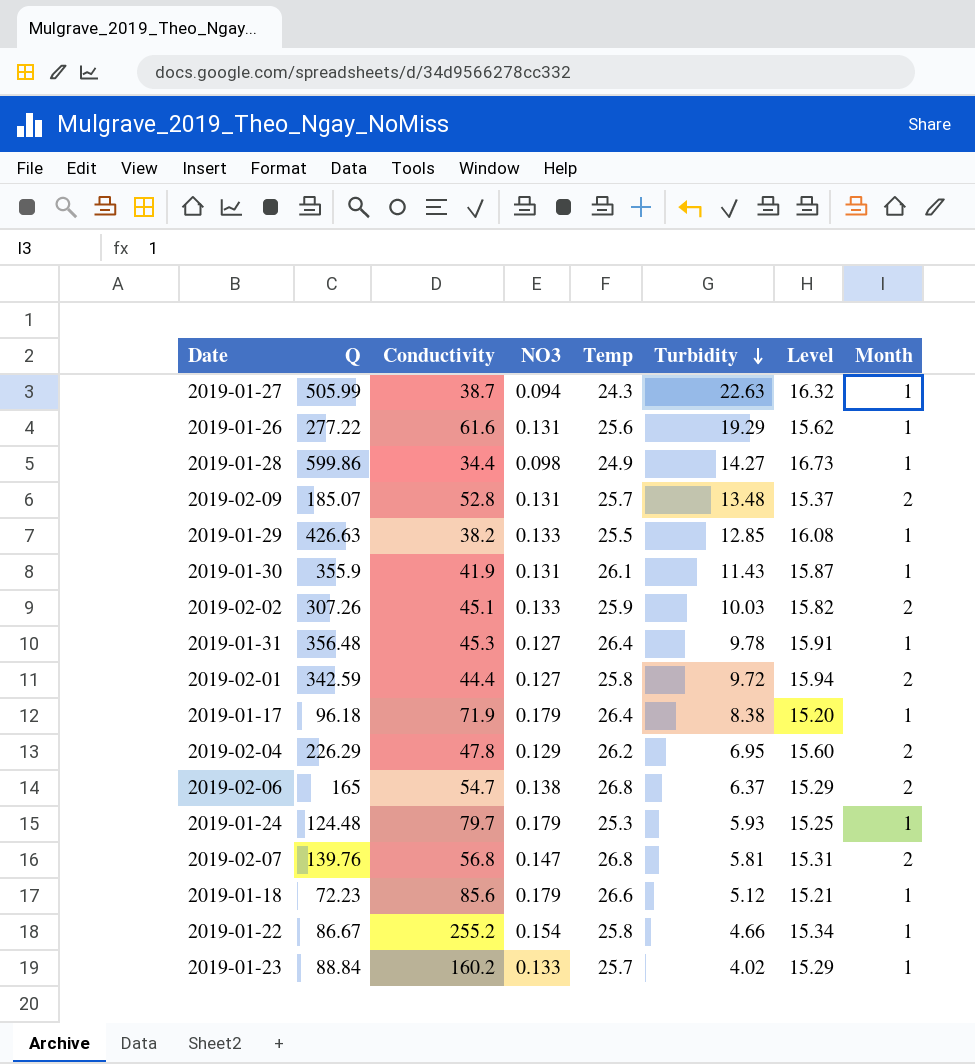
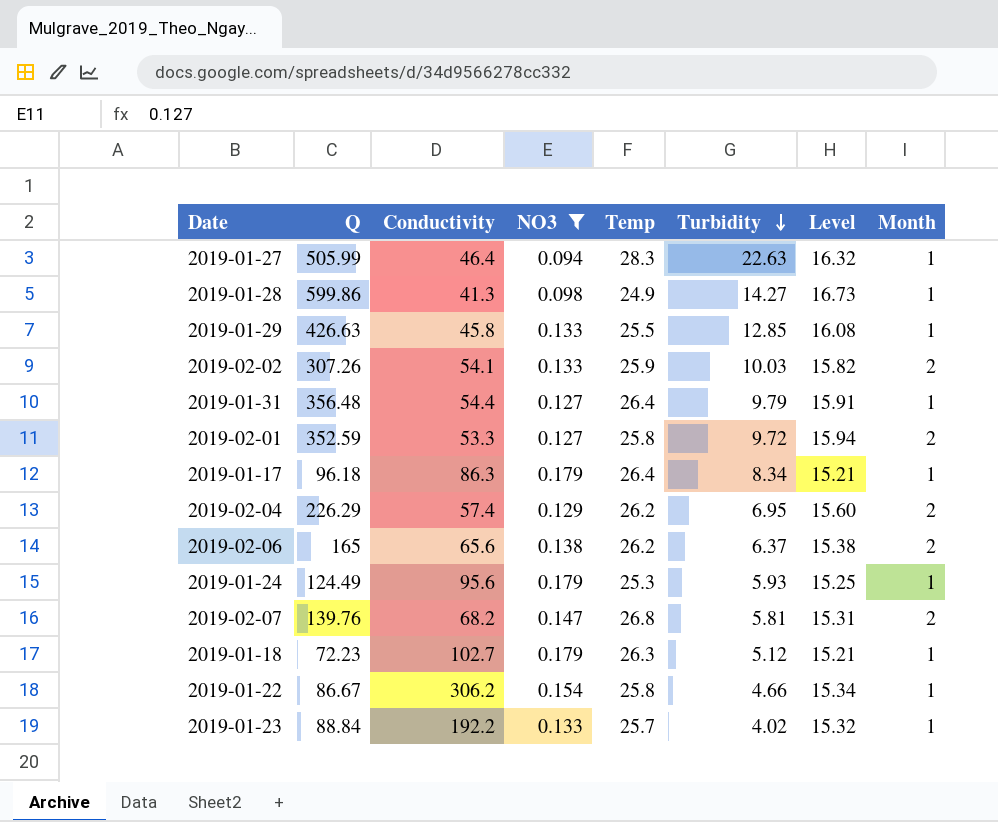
filter: none -> NO3 != 0.131
2019-01-27 | Conductivity: 38.7 -> 46.4
2019-01-27 | Temp: 24.3 -> 28.3
2019-01-28 | Conductivity: 34.4 -> 41.3
2019-01-29 | Conductivity: 38.2 -> 45.8
2019-02-02 | Conductivity: 45.1 -> 54.1
2019-01-31 | Conductivity: 45.3 -> 54.4
2019-01-31 | Turbidity: 9.78 -> 9.79
2019-02-01 | Q: 342.59 -> 352.59
2019-02-01 | Conductivity: 44.4 -> 53.3
2019-01-17 | Conductivity: 71.9 -> 86.3
2019-01-17 | Turbidity: 8.38 -> 8.34
2019-01-17 | Level: 15.20 -> 15.21
2019-02-04 | Conductivity: 47.8 -> 57.4
2019-02-06 | Conductivity: 54.7 -> 65.6
2019-02-06 | Temp: 26.8 -> 26.2
2019-02-06 | Level: 15.29 -> 15.38
2019-01-24 | Q: 124.48 -> 124.49
2019-01-24 | Conductivity: 79.7 -> 95.6
2019-02-07 | Conductivity: 56.8 -> 68.2
2019-01-18 | Conductivity: 85.6 -> 102.7
2019-01-18 | Temp: 26.6 -> 26.3
2019-01-22 | Conductivity: 255.2 -> 306.2
2019-01-23 | Conductivity: 160.2 -> 192.2
2019-01-23 | Level: 15.29 -> 15.32

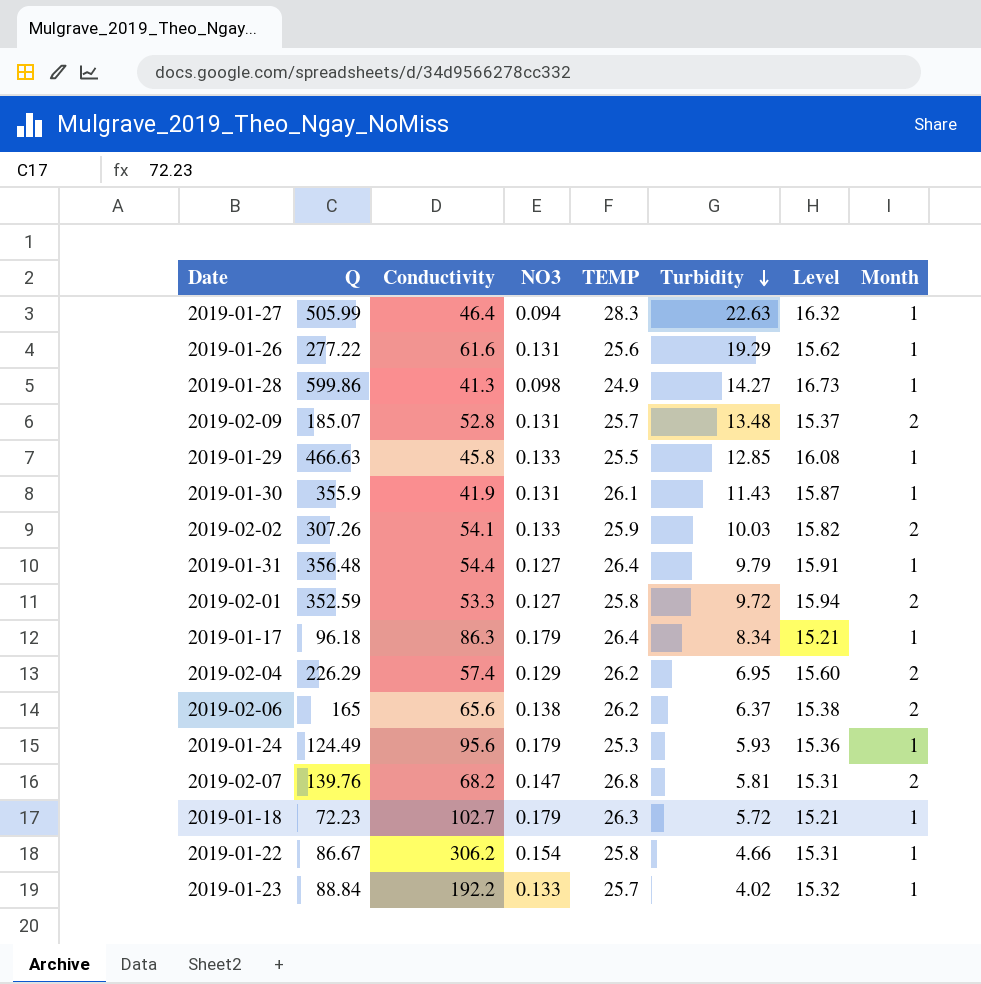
filter: NO3 != 0.131 -> none
column name: Temp -> TEMP
2019-01-29 | Q: 426.63 -> 466.63
2019-01-24 | Level: 15.25 -> 15.36
2019-01-18 | Turbidity: 5.12 -> 5.72
2019-01-22 | Level: 15.34 -> 15.31

